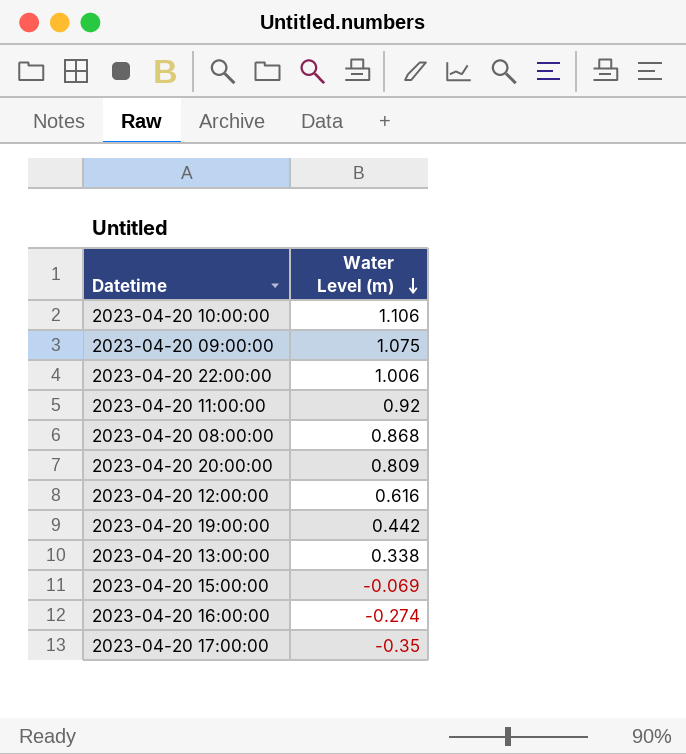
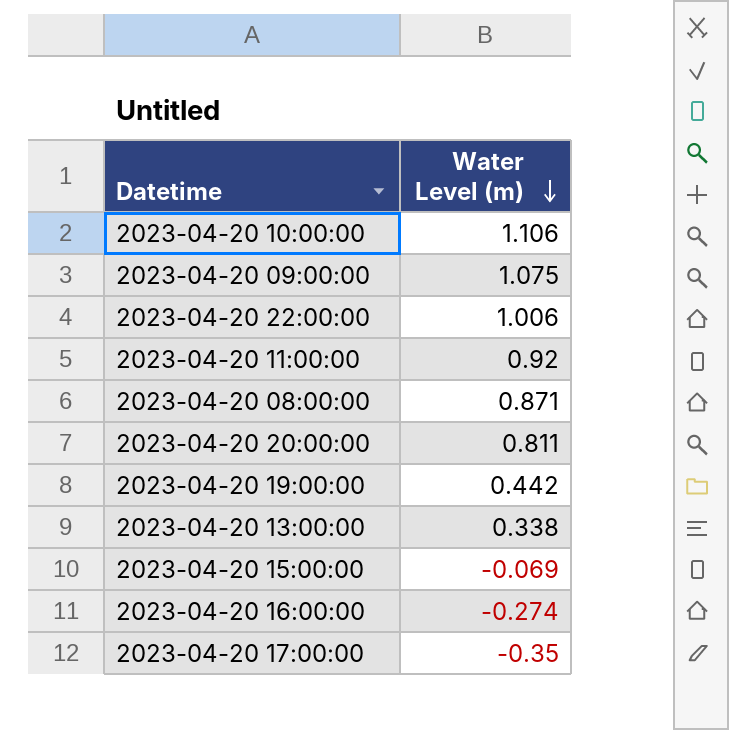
row 2023-04-20 12:00:00: 0.616 -> none
2023-04-20 08:00:00 | Water Level (m): 0.868 -> 0.871
2023-04-20 20:00:00 | Water Level (m): 0.809 -> 0.811

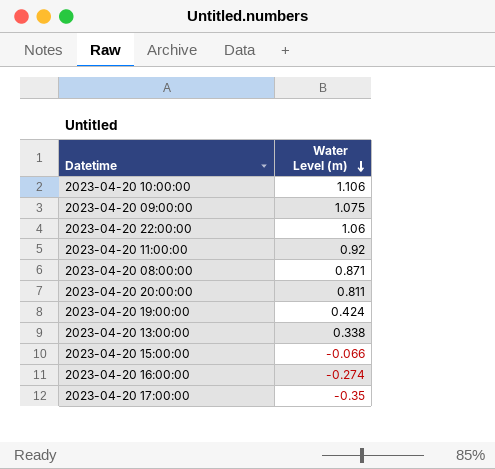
2023-04-20 22:00:00 | Water Level (m): 1.006 -> 1.06
2023-04-20 19:00:00 | Water Level (m): 0.442 -> 0.424
2023-04-20 15:00:00 | Water Level (m): -0.069 -> -0.066

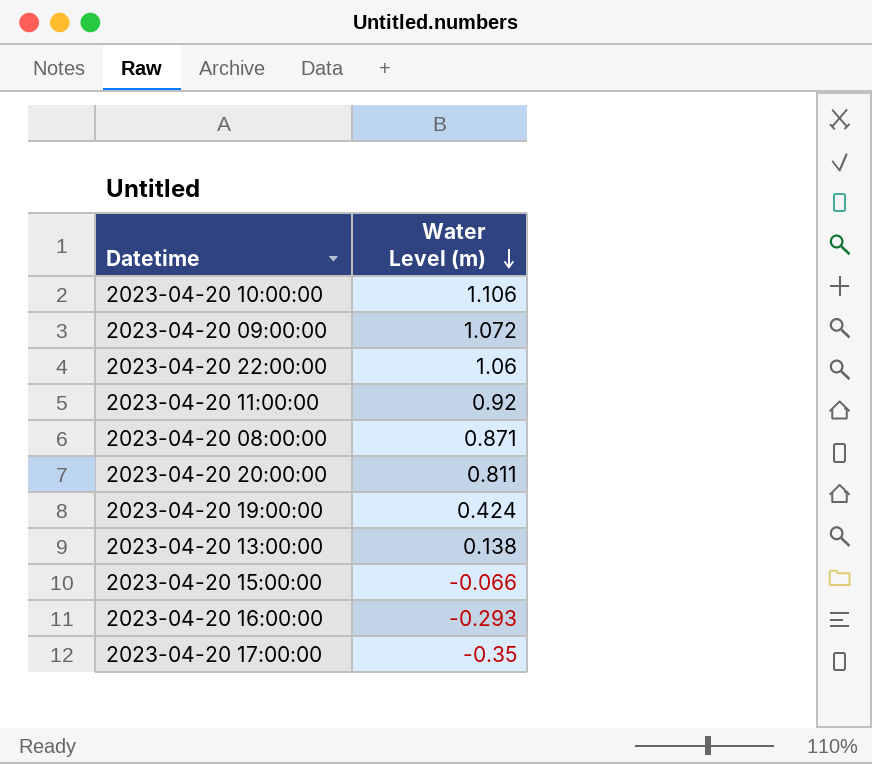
2023-04-20 09:00:00 | Water Level (m): 1.075 -> 1.072
2023-04-20 13:00:00 | Water Level (m): 0.338 -> 0.138
2023-04-20 16:00:00 | Water Level (m): -0.274 -> -0.293

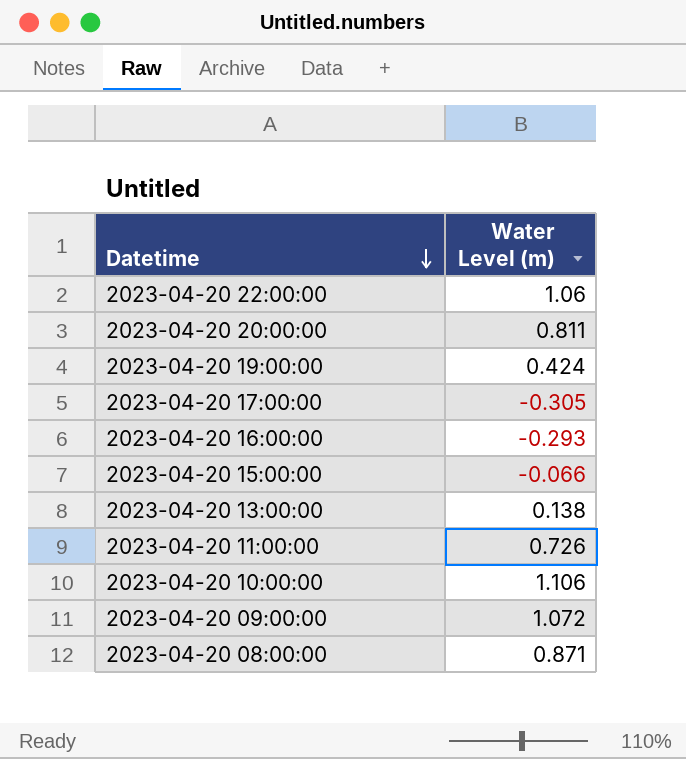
row order: Water Level (m) descending -> Datetime descending
2023-04-20 17:00:00 | Water Level (m): -0.35 -> -0.305
2023-04-20 11:00:00 | Water Level (m): 0.92 -> 0.726

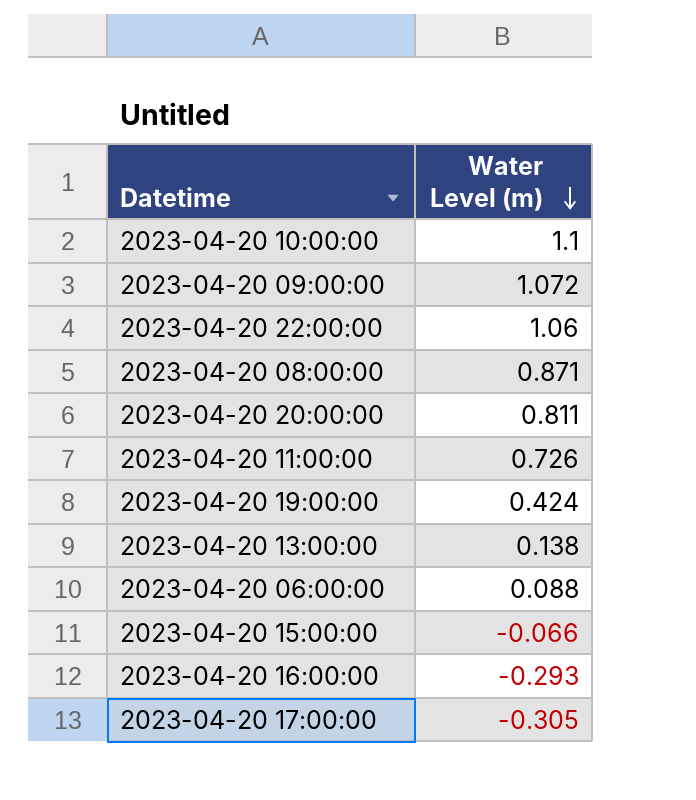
row order: Datetime descending -> Water Level (m) descending
2023-04-20 10:00:00 | Water Level (m): 1.106 -> 1.1
row 2023-04-20 06:00:00: none -> 0.088

